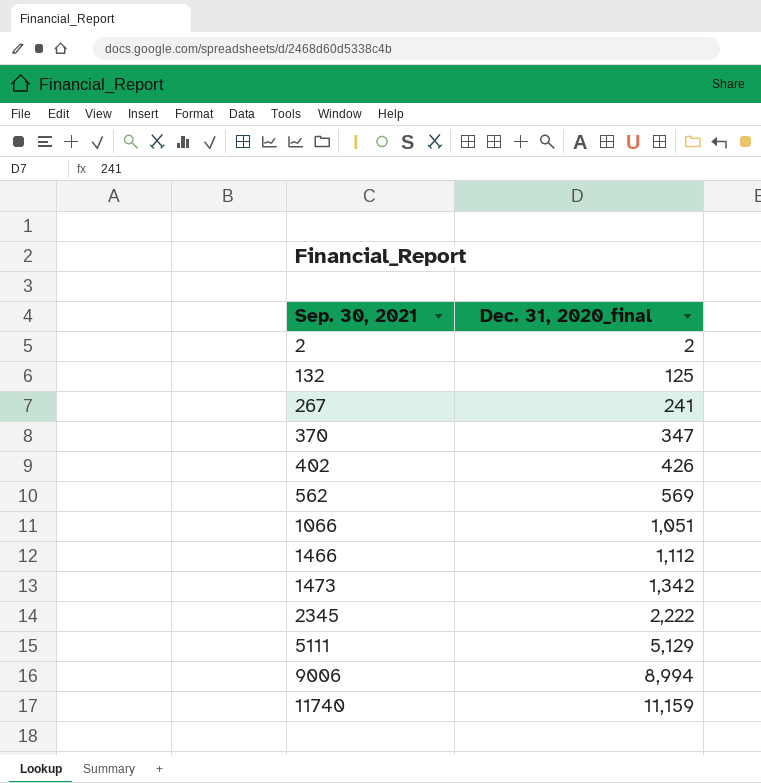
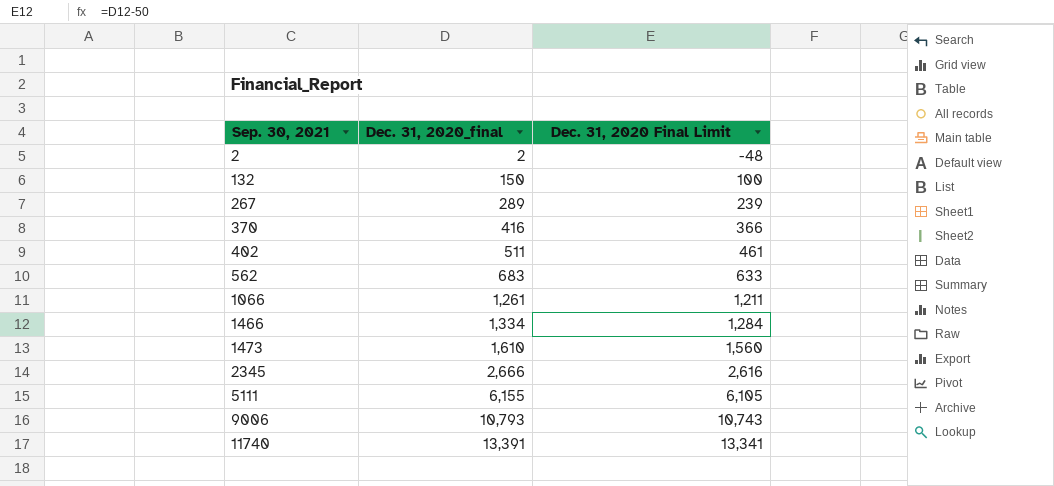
column Dec. 31, 2020 Final Limit | formula: none -> [Dec. 31, 2020_final] - 50
132 | Dec. 31, 2020_final: 125 -> 150
267 | Dec. 31, 2020_final: 241 -> 289
370 | Dec. 31, 2020_final: 347 -> 416
402 | Dec. 31, 2020_final: 426 -> 511
562 | Dec. 31, 2020_final: 569 -> 683
1066 | Dec. 31, 2020_final: 1,051 -> 1,261
1466 | Dec. 31, 2020_final: 1,112 -> 1,334
1473 | Dec. 31, 2020_final: 1,342 -> 1,610
2345 | Dec. 31, 2020_final: 2,222 -> 2,666
5111 | Dec. 31, 2020_final: 5,129 -> 6,155
9006 | Dec. 31, 2020_final: 8,994 -> 10,793
11740 | Dec. 31, 2020_final: 11,159 -> 13,391

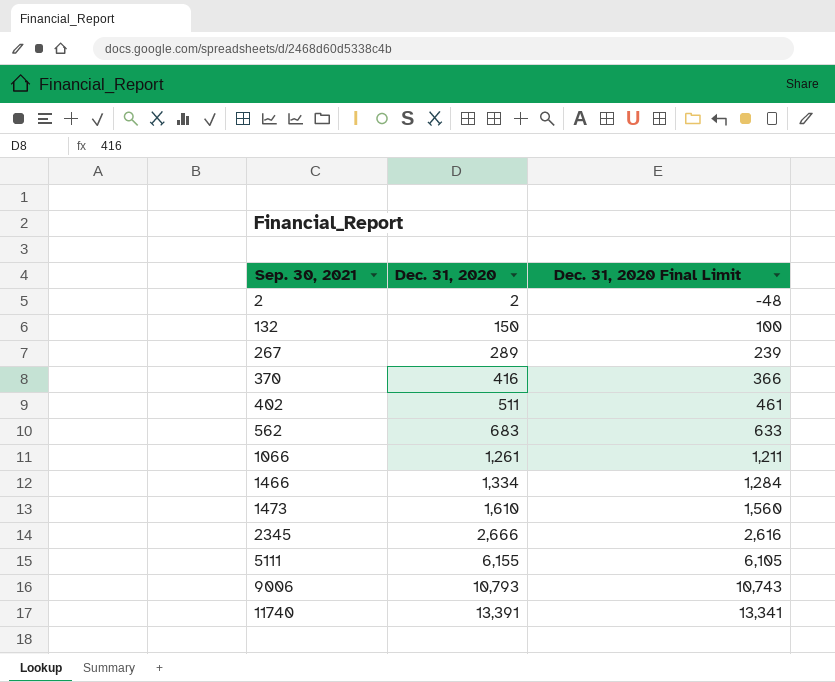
column name: Dec. 31, 2020_final -> Dec. 31, 2020

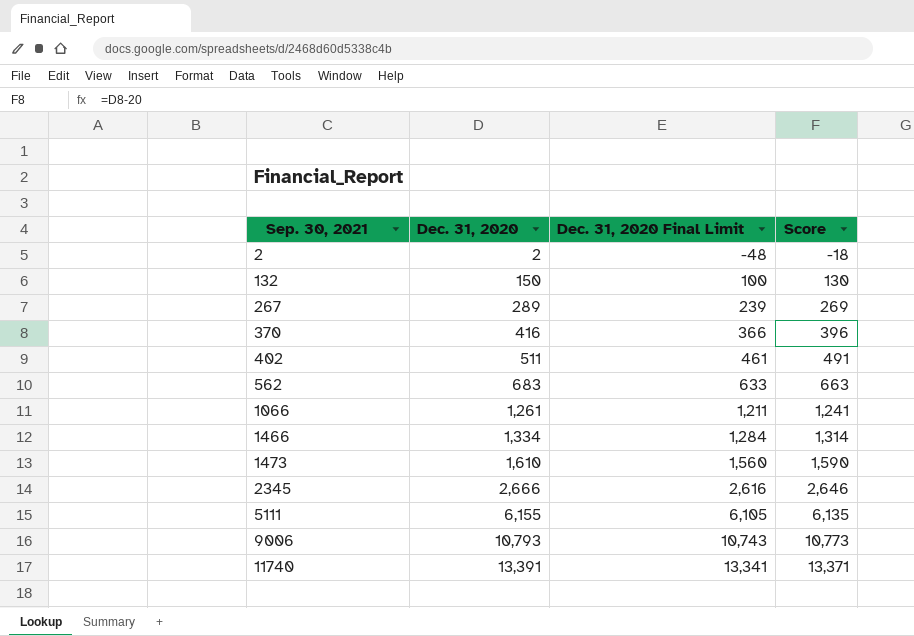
column Score | formula: none -> [Dec. 31, 2020] - 20

